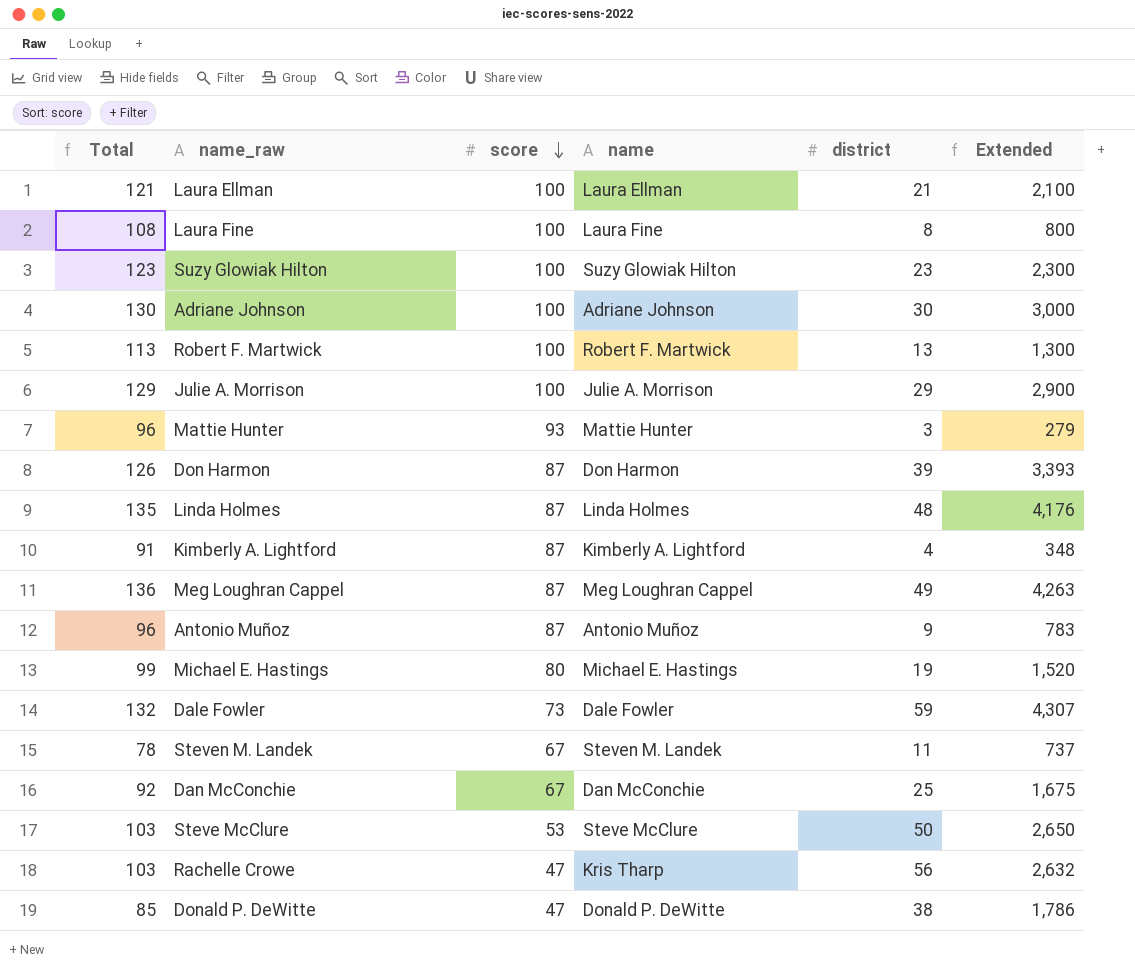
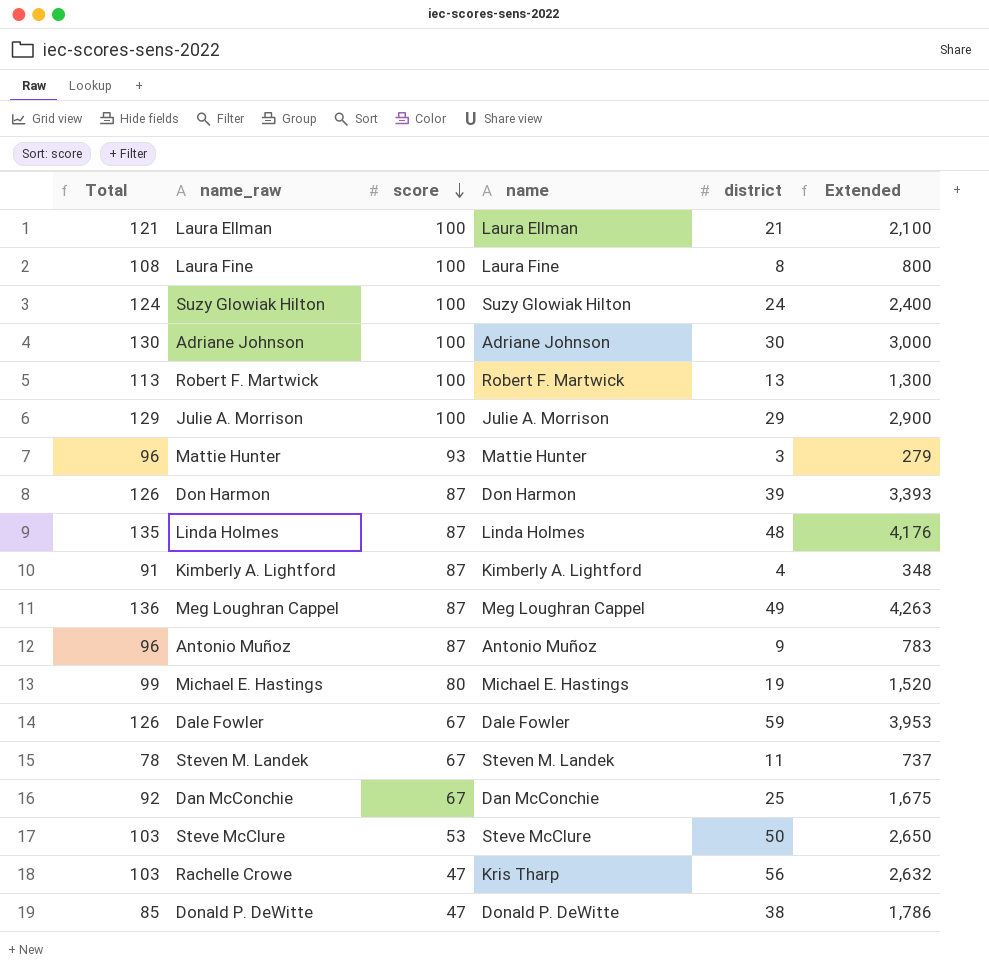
Suzy Glowiak Hilton | Total: 123 -> 124
Suzy Glowiak Hilton | district: 23 -> 24
Suzy Glowiak Hilton | Extended: 2,300 -> 2,400
Dale Fowler | Total: 132 -> 126
Dale Fowler | score: 73 -> 67
Dale Fowler | Extended: 4,307 -> 3,953

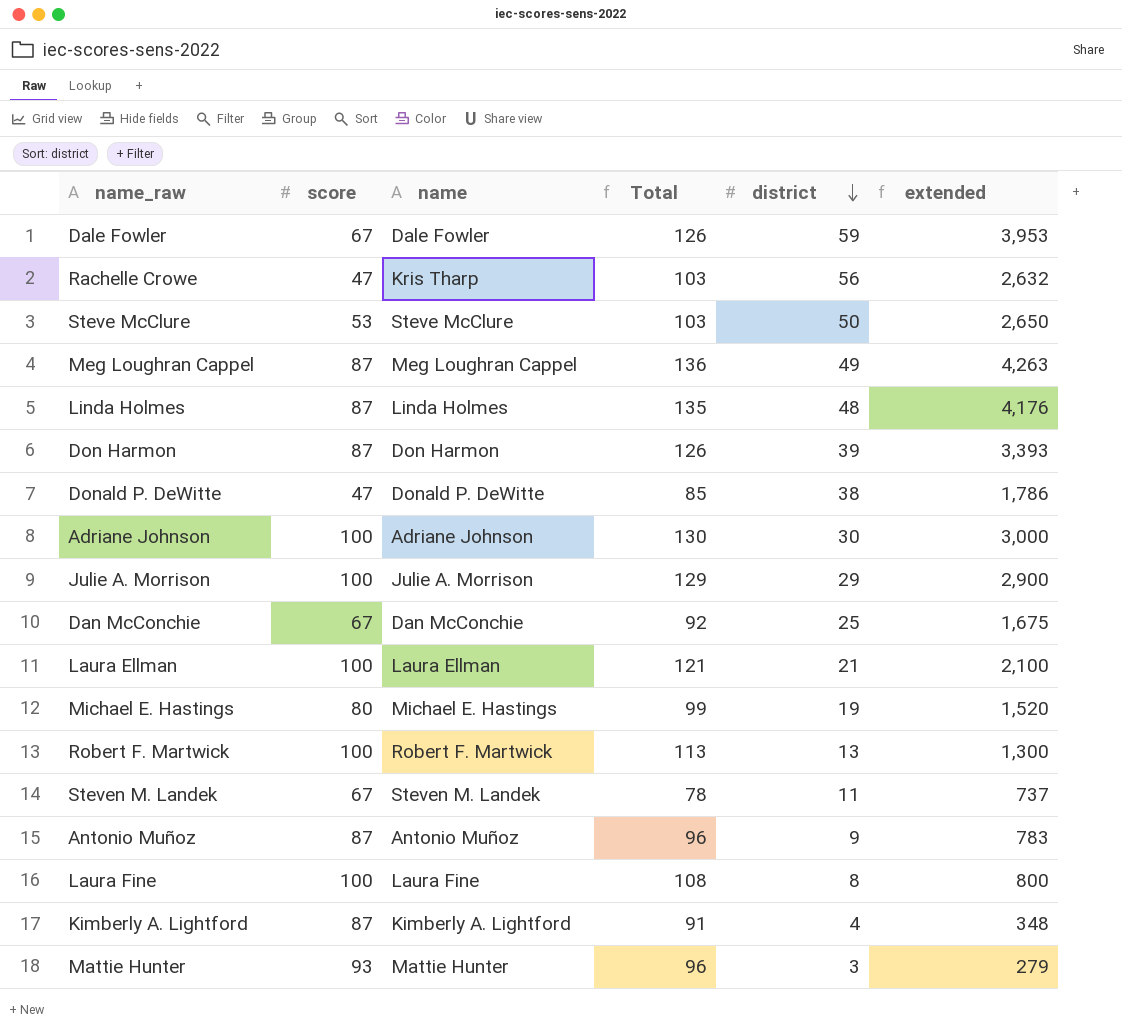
row order: score descending -> district descending
column Total | position: 1 -> 4
column name: Extended -> extended
row Suzy Glowiak Hilton: 124 | 100 | Suzy Glowiak Hilton | 24 | 2,400 -> none

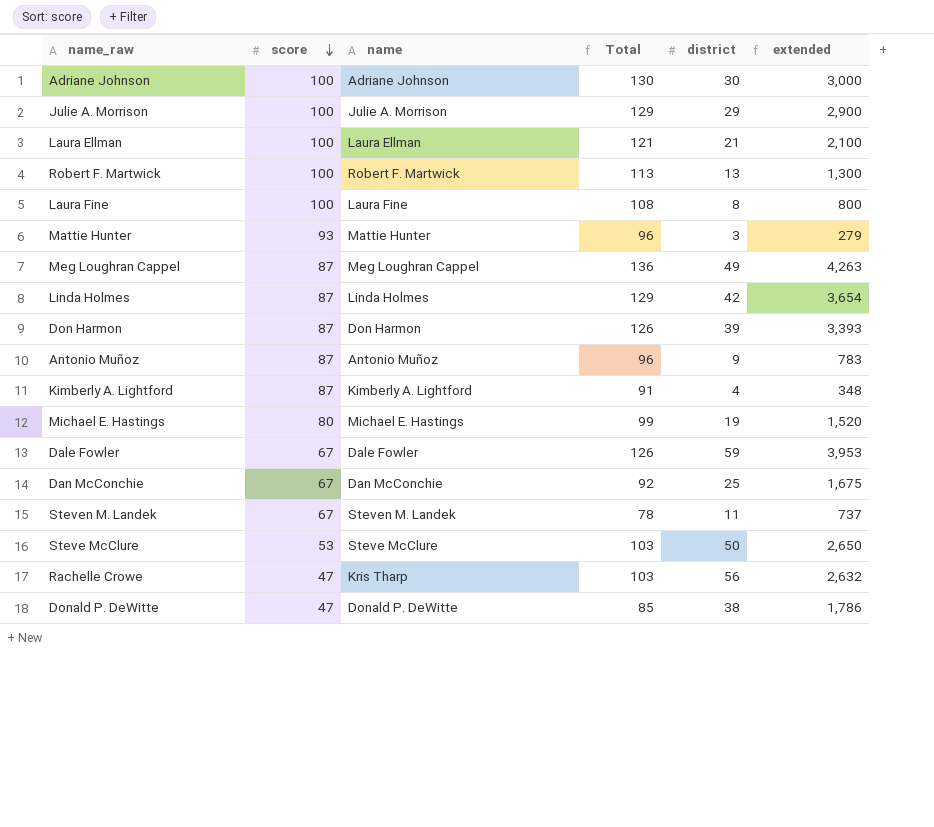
row order: district descending -> score descending
Linda Holmes | Total: 135 -> 129
Linda Holmes | district: 48 -> 42
Linda Holmes | extended: 4,176 -> 3,654

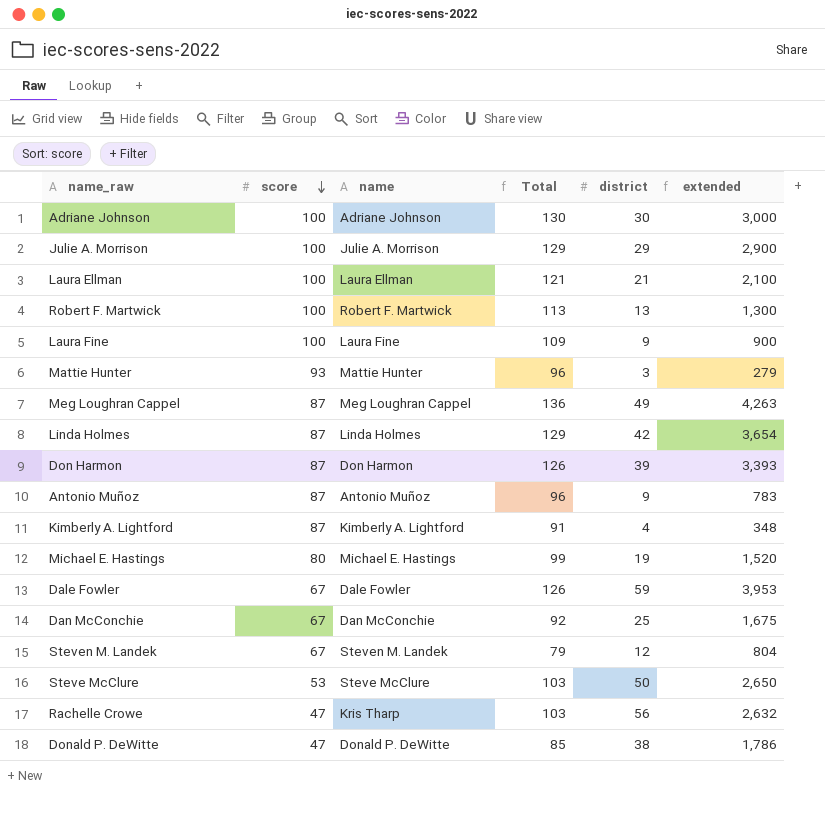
Laura Fine | Total: 108 -> 109
Laura Fine | district: 8 -> 9
Laura Fine | extended: 800 -> 900
Steven M. Landek | Total: 78 -> 79
Steven M. Landek | district: 11 -> 12
Steven M. Landek | extended: 737 -> 804

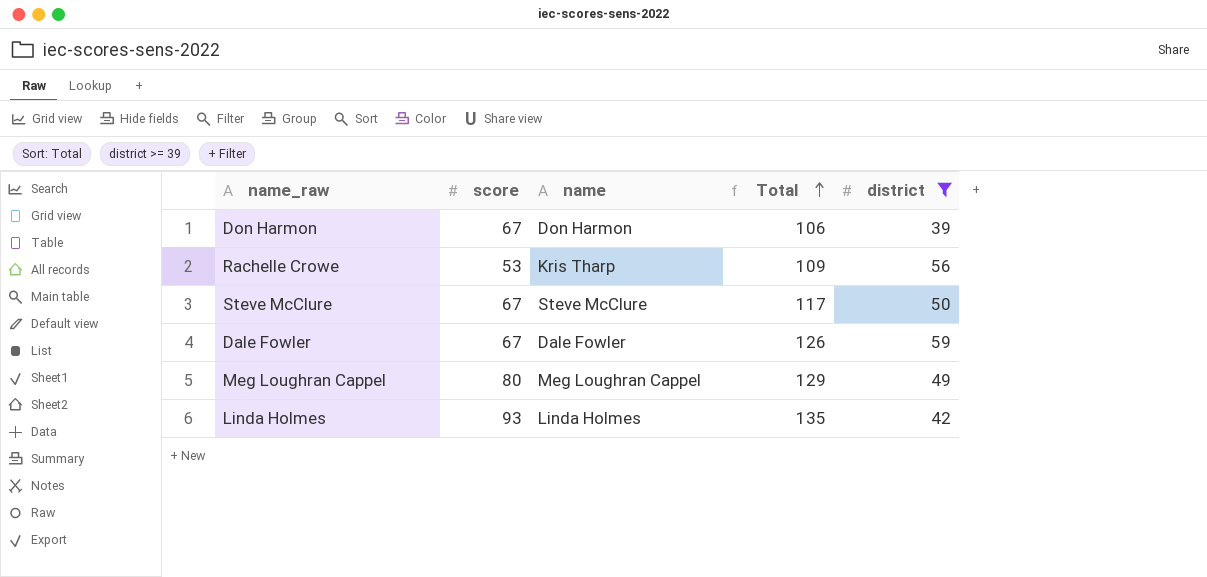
filter: none -> district >= 39
row order: score descending -> Total ascending
column extended | formula: [score] * [district] -> none
Don Harmon | score: 87 -> 67
Don Harmon | Total: 126 -> 106
Rachelle Crowe | score: 47 -> 53
Rachelle Crowe | Total: 103 -> 109
Steve McClure | score: 53 -> 67
Steve McClure | Total: 103 -> 117
Meg Loughran Cappel | score: 87 -> 80
Meg Loughran Cappel | Total: 136 -> 129
Linda Holmes | score: 87 -> 93
Linda Holmes | Total: 129 -> 135

